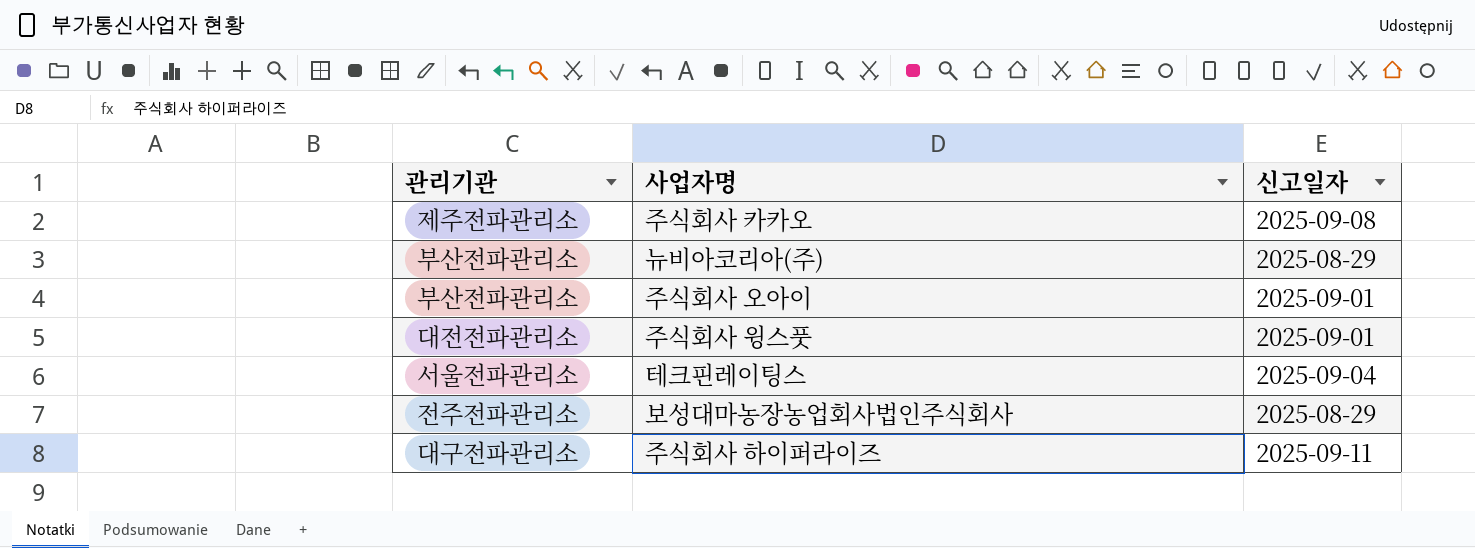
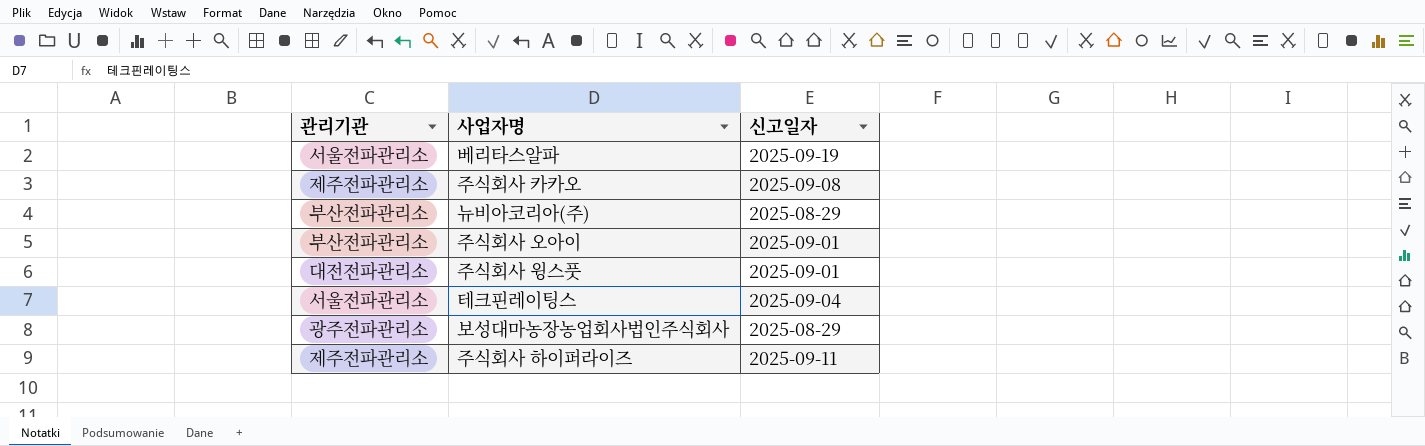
row 베리타스알파: none -> 서울전파관리소 | 2025-09-19
보성대마농장농업회사법인주식회사 | 관리기관: 전주전파관리소 -> 광주전파관리소
주식회사 하이퍼라이즈 | 관리기관: 대구전파관리소 -> 제주전파관리소

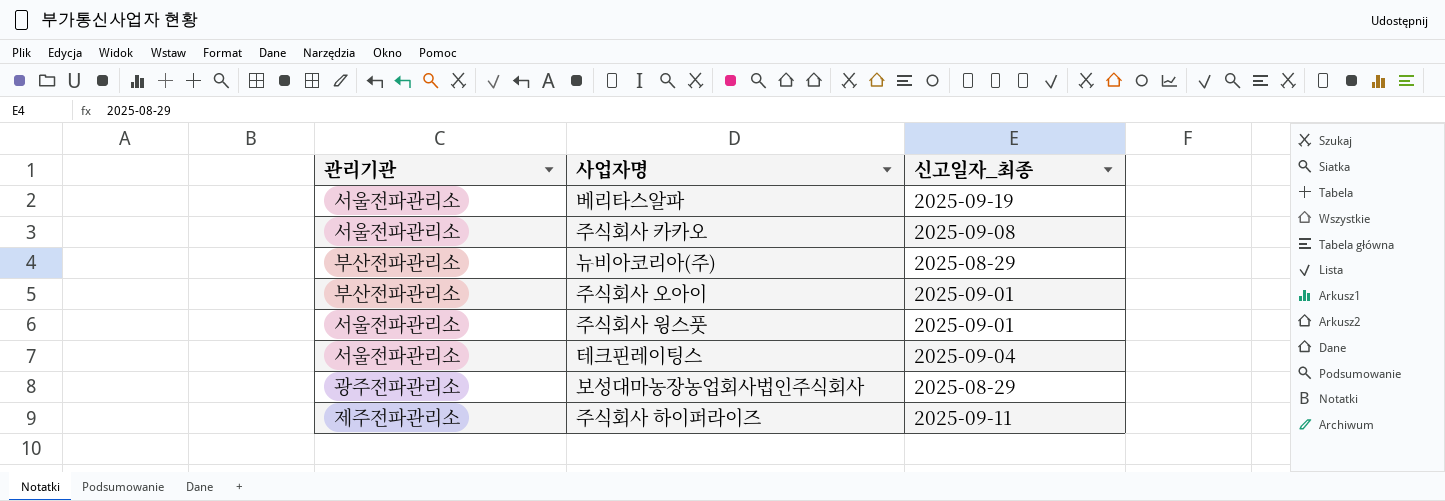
column name: 신고일자 -> 신고일자_최종
주식회사 카카오 | 관리기관: 제주전파관리소 -> 서울전파관리소
주식회사 윙스풋 | 관리기관: 대전전파관리소 -> 서울전파관리소

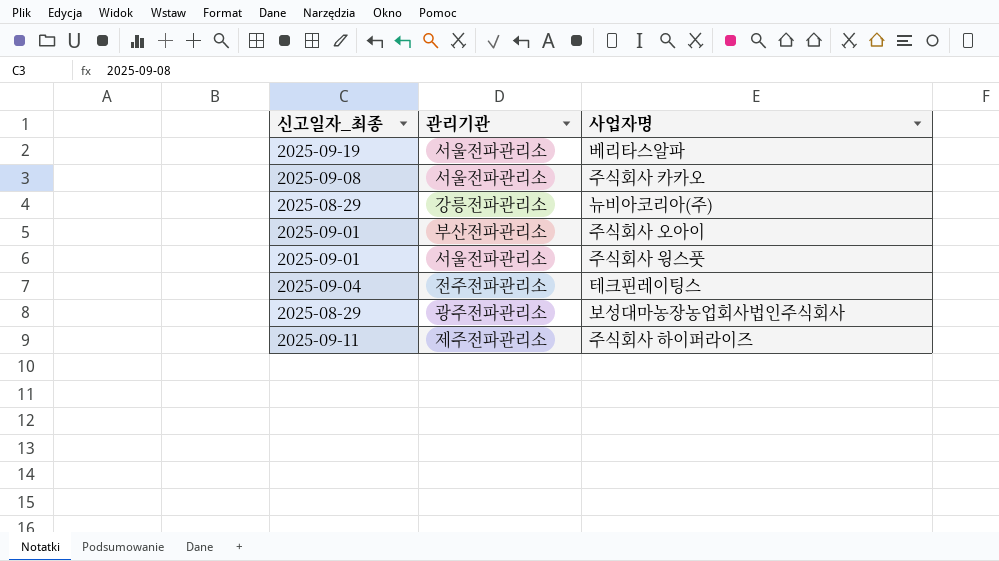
column 신고일자_최종 | position: 3 -> 1
뉴비아코리아(주) | 관리기관: 부산전파관리소 -> 강릉전파관리소
테크핀레이팅스 | 관리기관: 서울전파관리소 -> 전주전파관리소

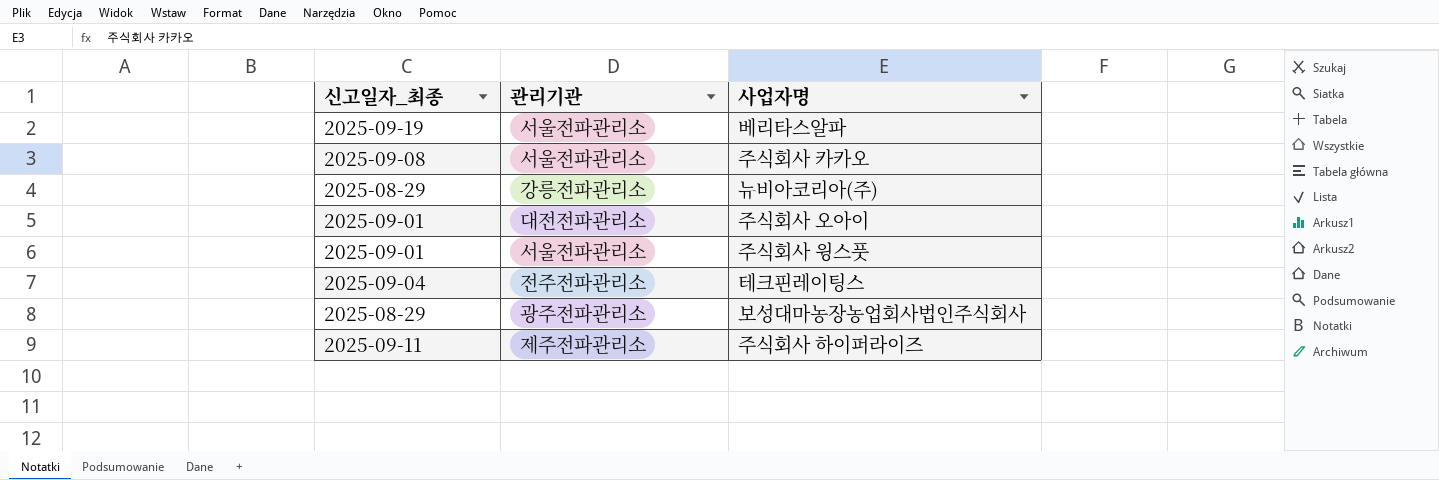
주식회사 오아이 | 관리기관: 부산전파관리소 -> 대전전파관리소

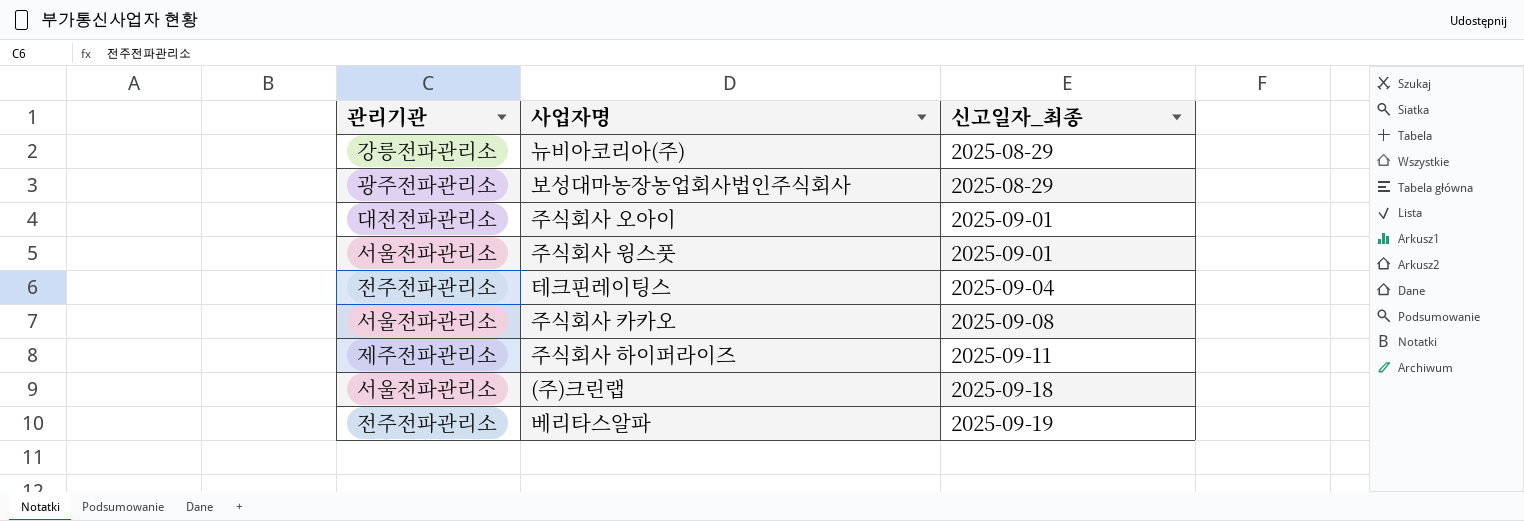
row order: none -> 신고일자_최종 ascending
column 신고일자_최종 | position: 1 -> 3
row (주)크린랩: none -> 서울전파관리소 | 2025-09-18
베리타스알파 | 관리기관: 서울전파관리소 -> 전주전파관리소

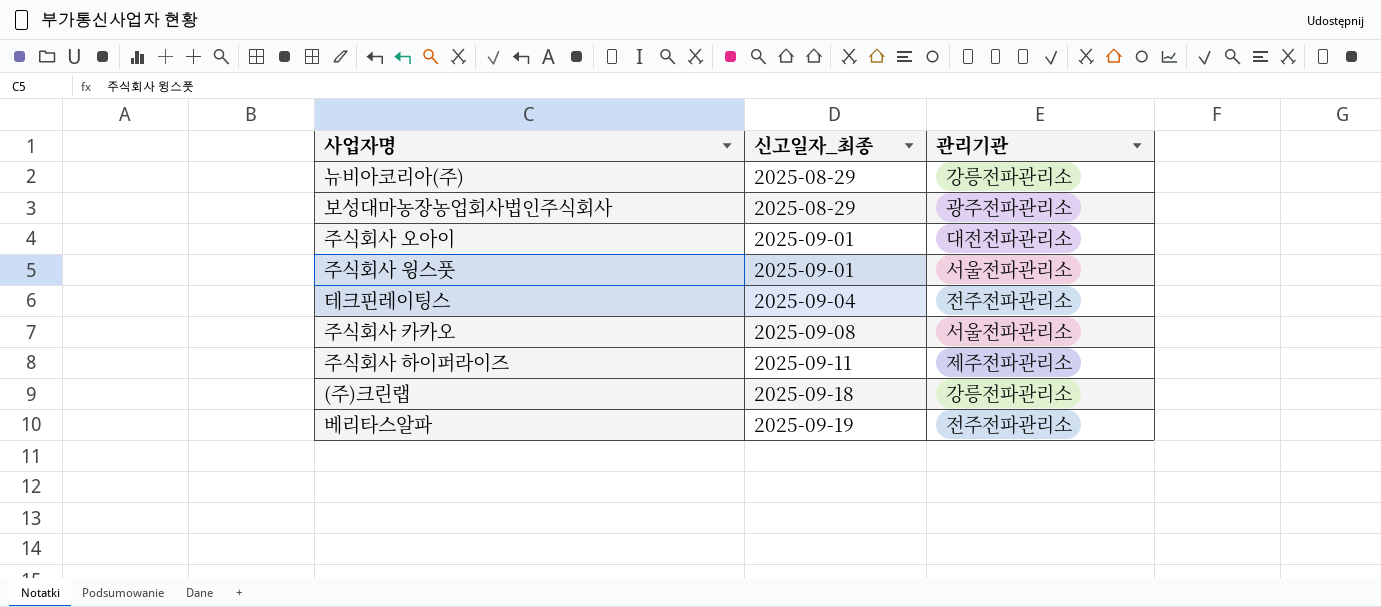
column 관리기관 | position: 1 -> 3
(주)크린랩 | 관리기관: 서울전파관리소 -> 강릉전파관리소

